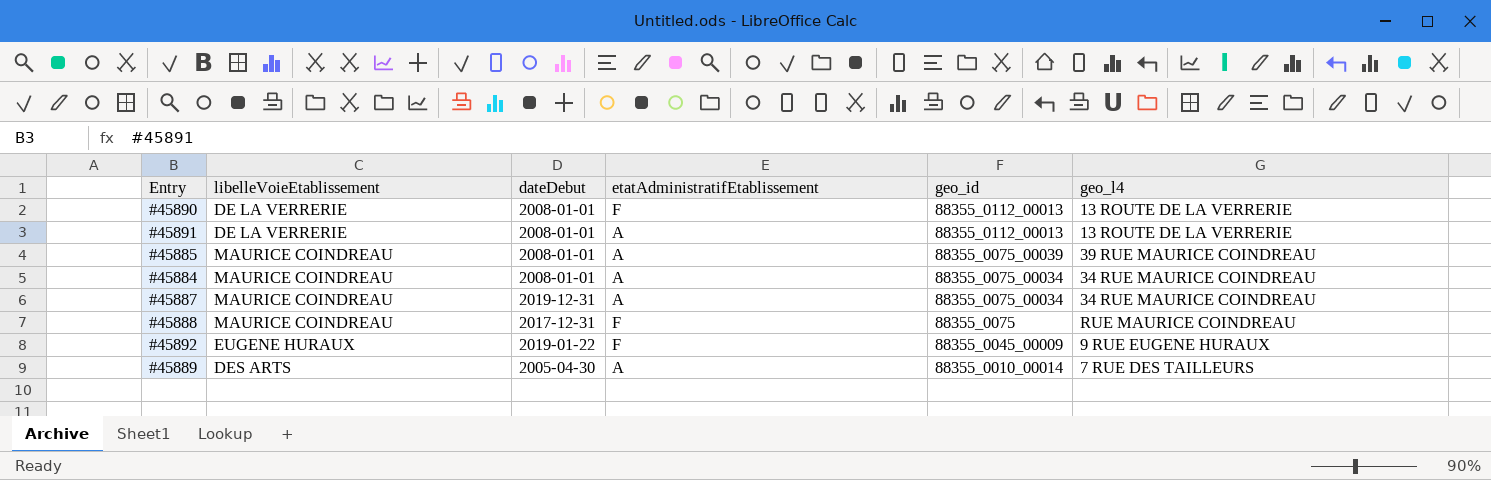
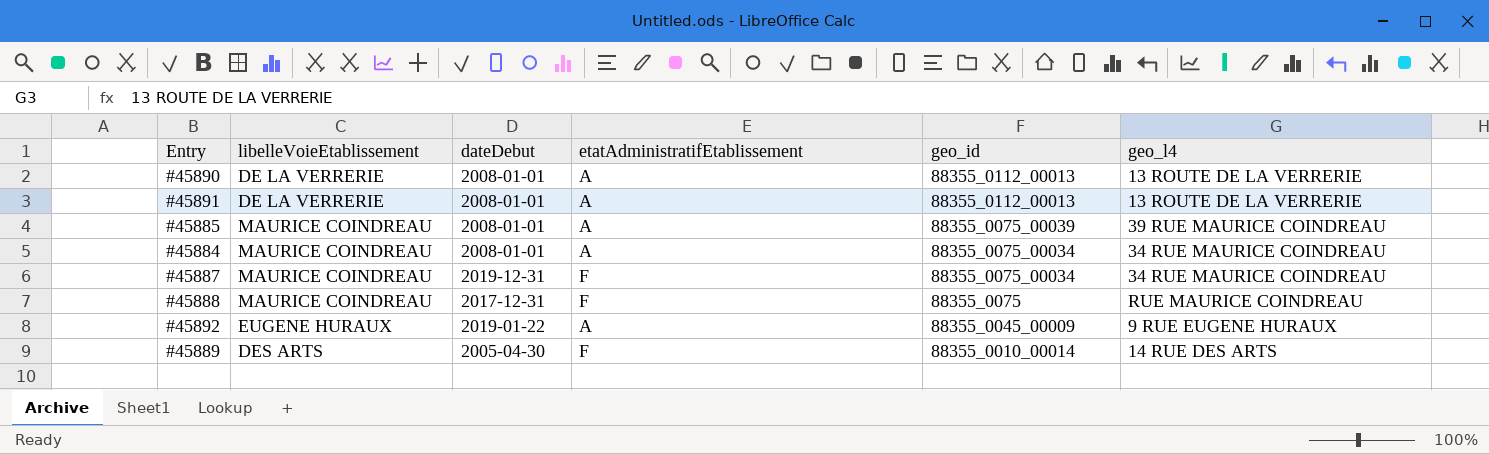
#45890 | etatAdministratifEtablissement: F -> A
#45887 | etatAdministratifEtablissement: A -> F
#45892 | etatAdministratifEtablissement: F -> A
#45889 | etatAdministratifEtablissement: A -> F
#45889 | geo_l4: 7 RUE DES TAILLEURS -> 14 RUE DES ARTS

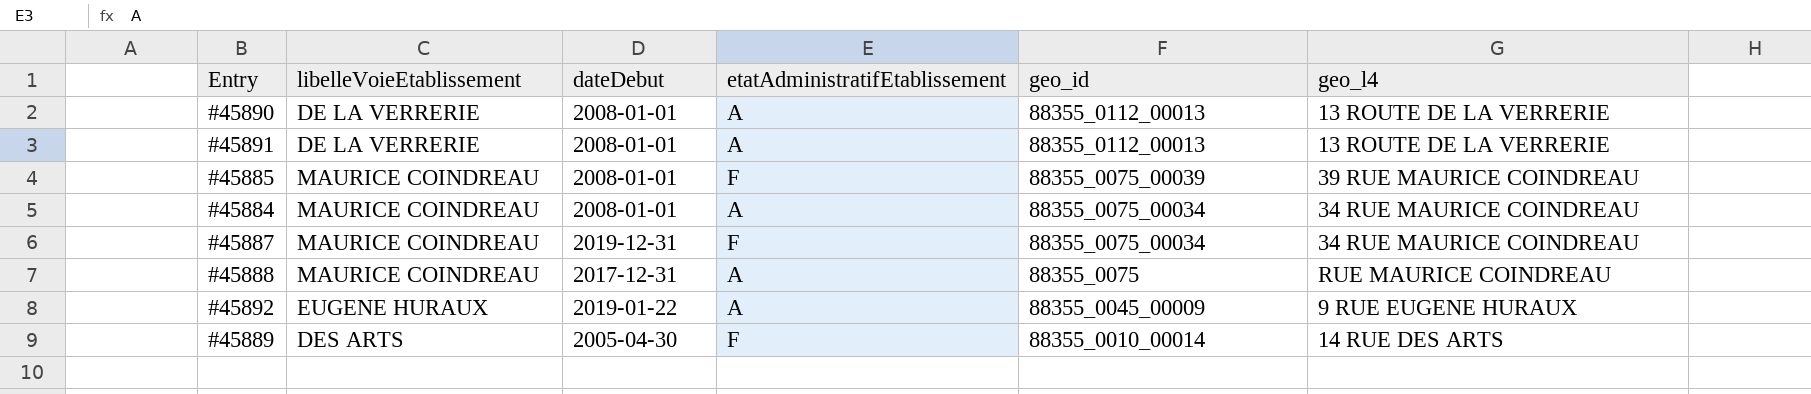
#45885 | etatAdministratifEtablissement: A -> F
#45888 | etatAdministratifEtablissement: F -> A

